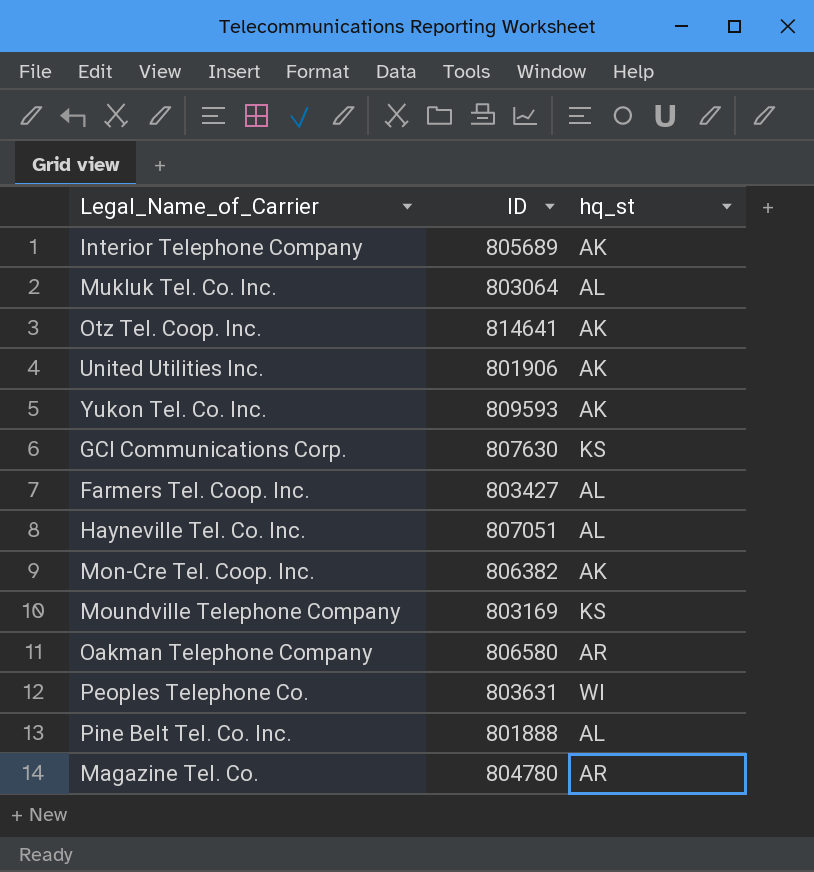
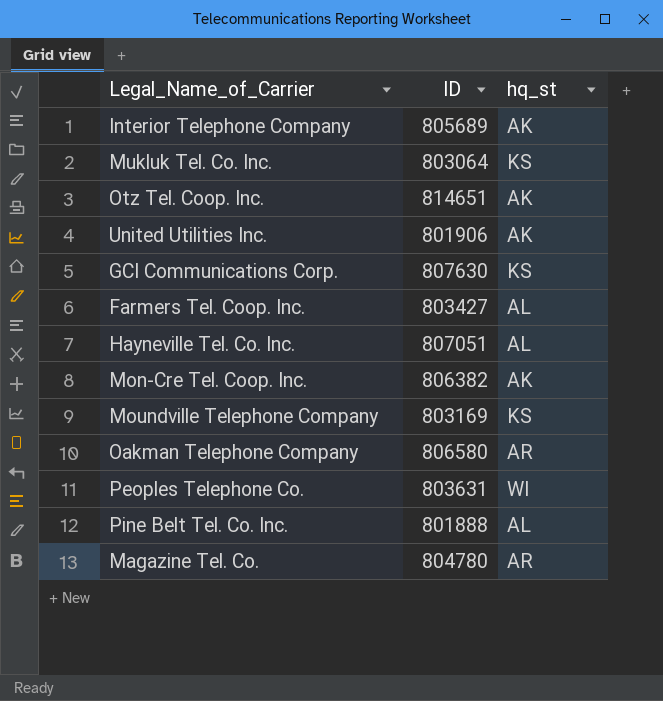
row Yukon Tel. Co. Inc.: 809593 | AK -> none
Mukluk Tel. Co. Inc. | hq_st: AL -> KS
Otz Tel. Coop. Inc. | ID: 814641 -> 814651

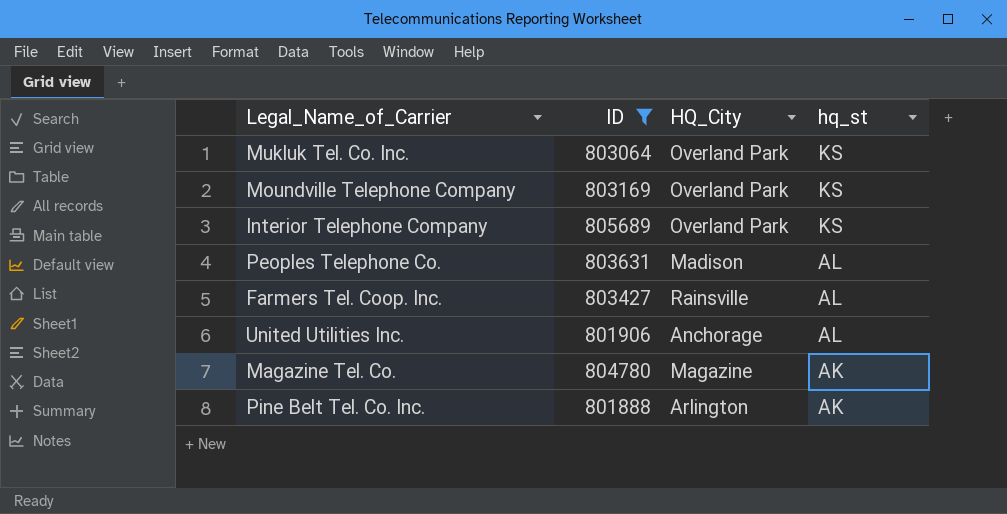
filter: none -> ID <= 805689
row order: none -> hq_st descending
column HQ_City | position: none -> 3
Interior Telephone Company | hq_st: AK -> KS
Peoples Telephone Co. | hq_st: WI -> AL
United Utilities Inc. | hq_st: AK -> AL
Magazine Tel. Co. | hq_st: AR -> AK
Pine Belt Tel. Co. Inc. | hq_st: AL -> AK

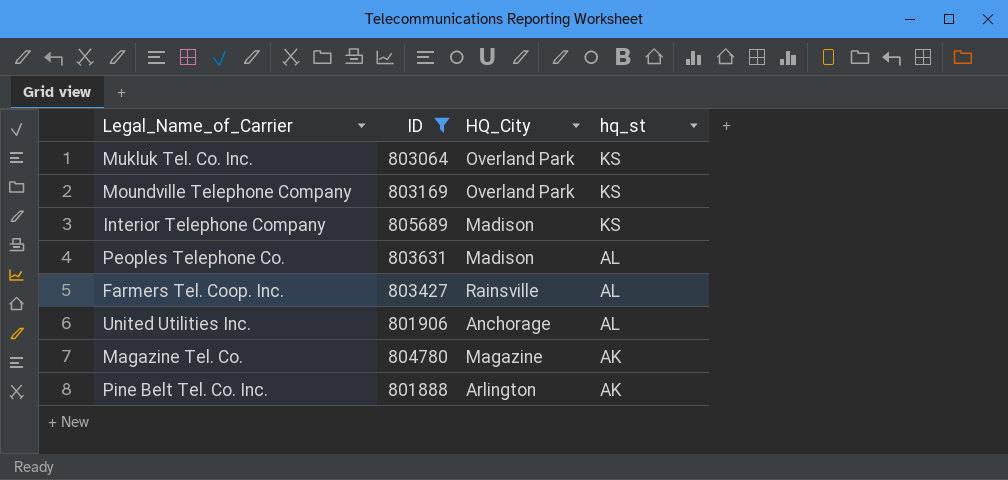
Interior Telephone Company | HQ_City: Overland Park -> Madison

